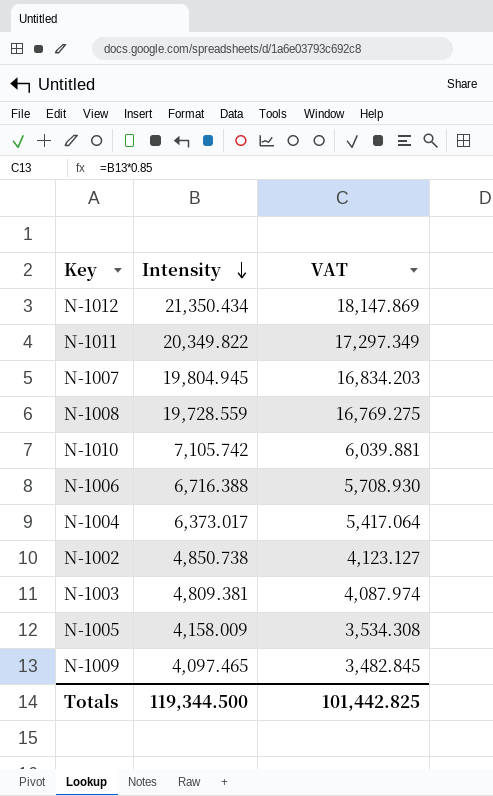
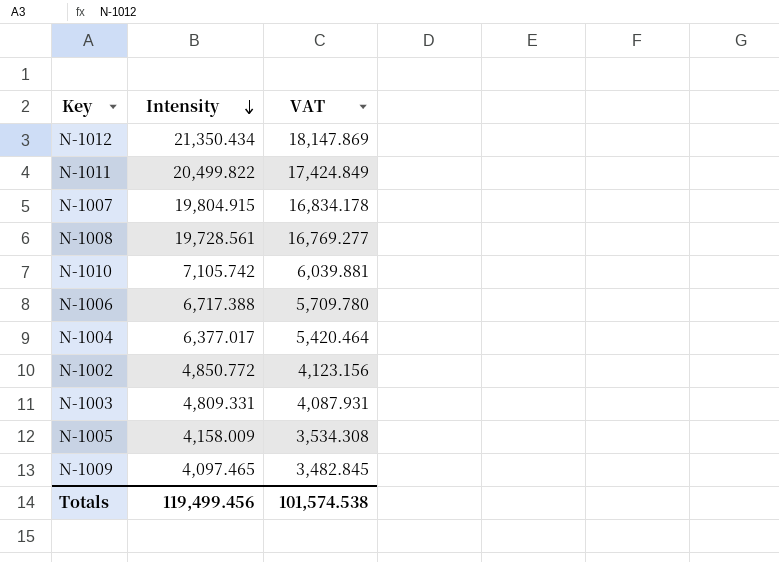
N-1011 | Intensity: 20,349.822 -> 20,499.822
N-1011 | VAT: 17,297.349 -> 17,424.849
N-1007 | Intensity: 19,804.945 -> 19,804.915
N-1007 | VAT: 16,834.203 -> 16,834.178
N-1008 | Intensity: 19,728.559 -> 19,728.561
N-1008 | VAT: 16,769.275 -> 16,769.277
N-1006 | Intensity: 6,716.388 -> 6,717.388
N-1006 | VAT: 5,708.930 -> 5,709.780
N-1004 | Intensity: 6,373.017 -> 6,377.017
N-1004 | VAT: 5,417.064 -> 5,420.464
N-1002 | Intensity: 4,850.738 -> 4,850.772
N-1002 | VAT: 4,123.127 -> 4,123.156
N-1003 | Intensity: 4,809.381 -> 4,809.331
N-1003 | VAT: 4,087.974 -> 4,087.931
Totals | Intensity: 119,344.500 -> 119,499.456
Totals | VAT: 101,442.825 -> 101,574.538

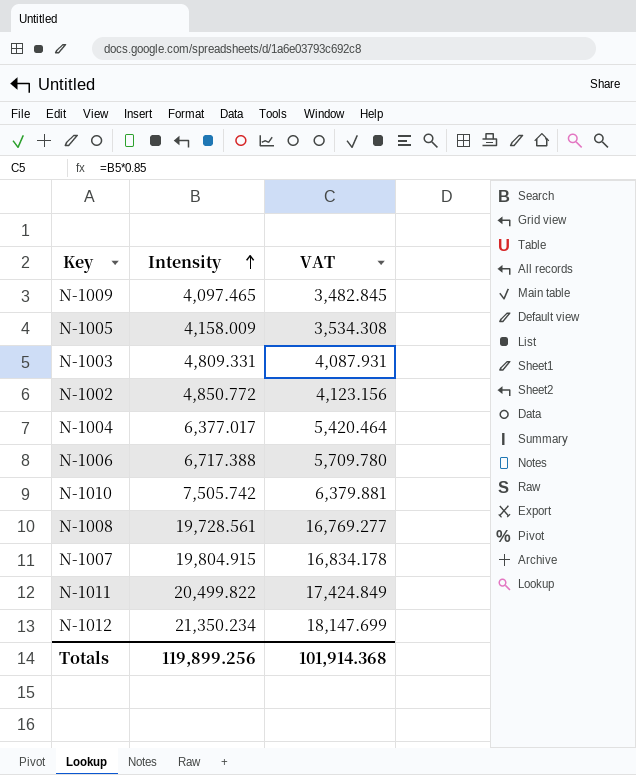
row order: Intensity descending -> Intensity ascending
N-1010 | Intensity: 7,105.742 -> 7,505.742
N-1010 | VAT: 6,039.881 -> 6,379.881
N-1012 | Intensity: 21,350.434 -> 21,350.234
N-1012 | VAT: 18,147.869 -> 18,147.699
Totals | Intensity: 119,499.456 -> 119,899.256
Totals | VAT: 101,574.538 -> 101,914.368

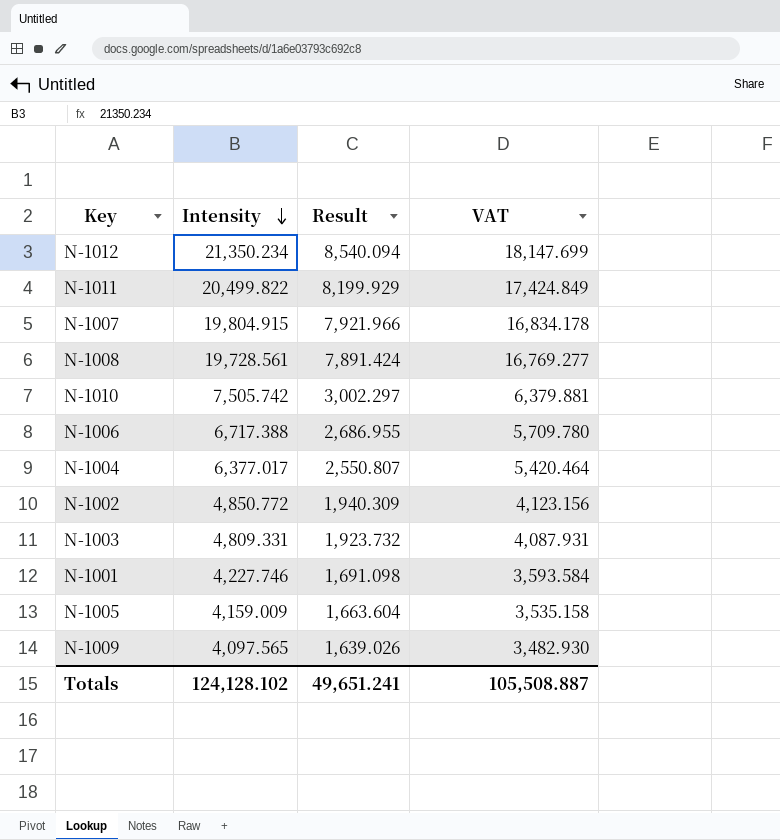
row order: Intensity ascending -> Intensity descending
column Result | formula: none -> [Intensity] * 0.4
row N-1001: none -> 4,227.746 | 1,691.098 | 3,593.584
N-1005 | Intensity: 4,158.009 -> 4,159.009
N-1005 | VAT: 3,534.308 -> 3,535.158
N-1009 | Intensity: 4,097.465 -> 4,097.565
N-1009 | VAT: 3,482.845 -> 3,482.930
Totals | Intensity: 119,899.256 -> 124,128.102
Totals | VAT: 101,914.368 -> 105,508.887

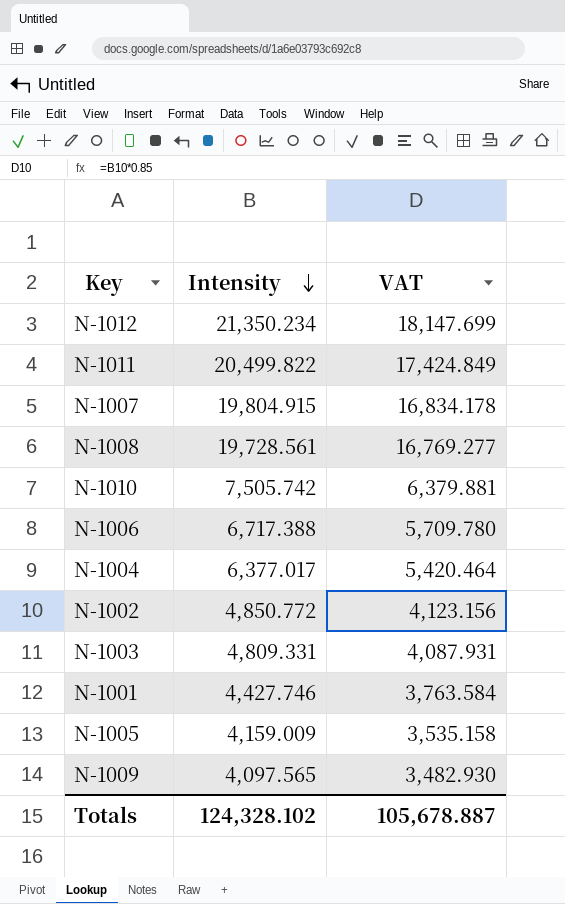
column Result | formula: [Intensity] * 0.4 -> none
N-1001 | Intensity: 4,227.746 -> 4,427.746
N-1001 | VAT: 3,593.584 -> 3,763.584
Totals | Intensity: 124,128.102 -> 124,328.102
Totals | VAT: 105,508.887 -> 105,678.887

